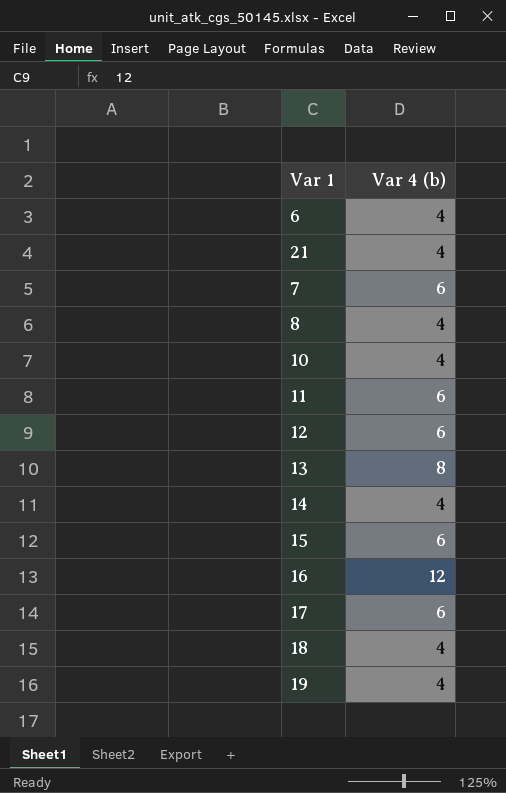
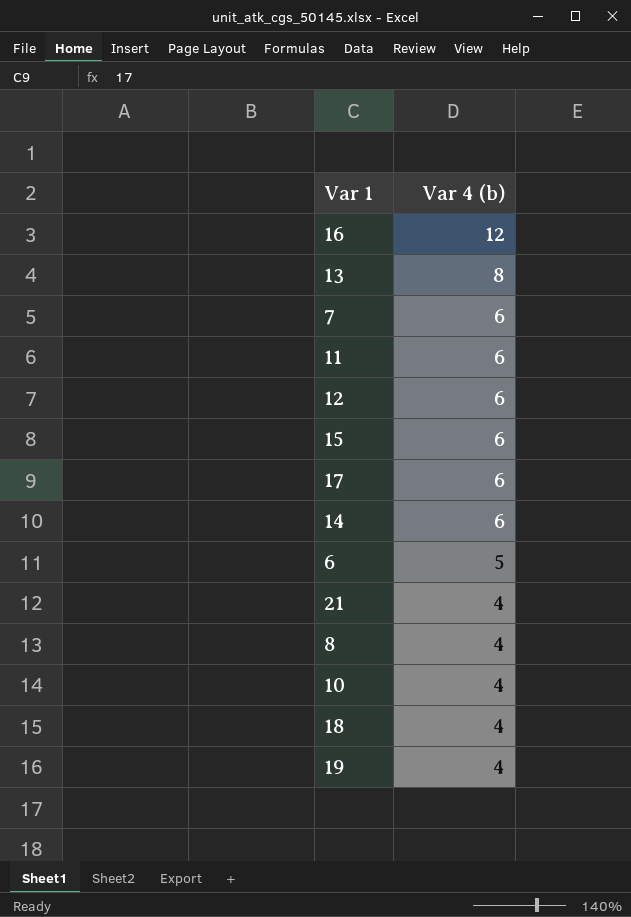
row order: none -> Var 4 (b) descending
14 | Var 4 (b): 4 -> 6
6 | Var 4 (b): 4 -> 5

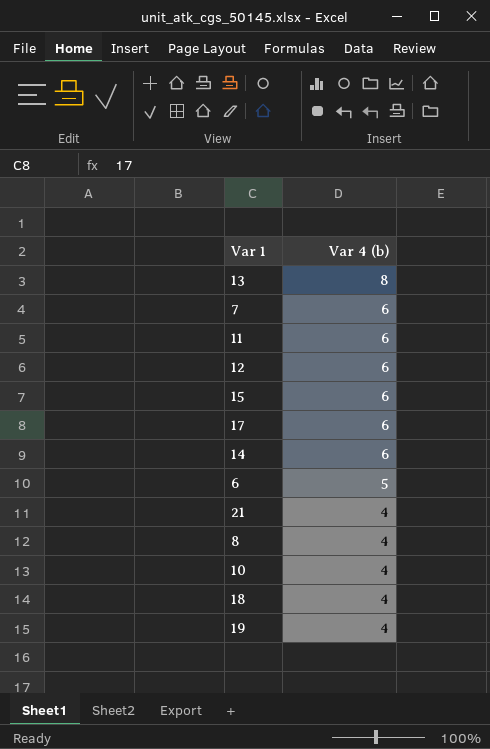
row 16: 12 -> none

